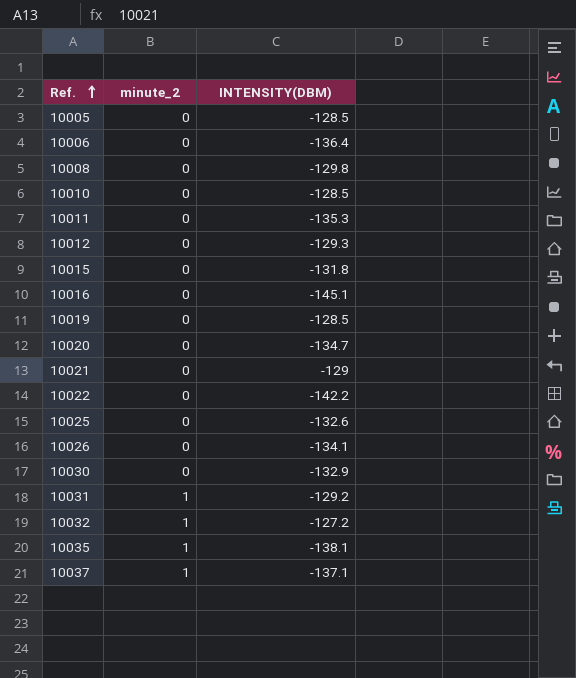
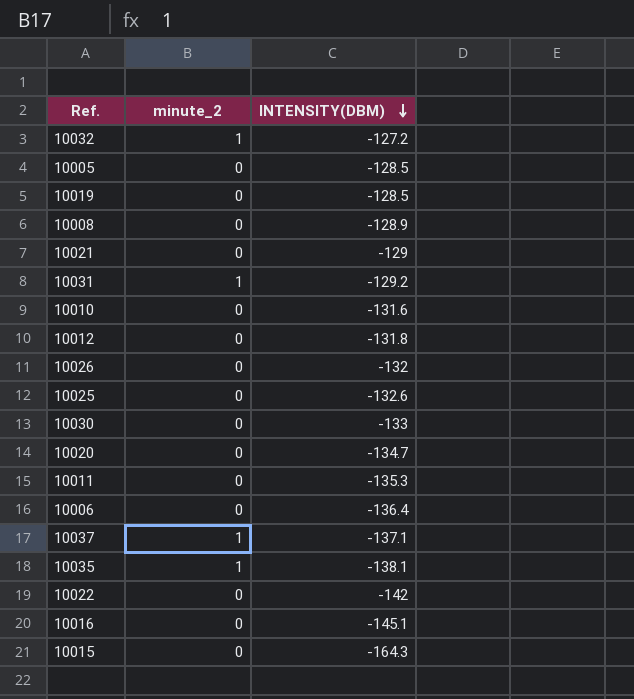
row order: Ref. ascending -> INTENSITY(DBM) descending
10008 | INTENSITY(DBM): -129.8 -> -128.9
10010 | INTENSITY(DBM): -128.5 -> -131.6
10012 | INTENSITY(DBM): -129.3 -> -131.8
10026 | INTENSITY(DBM): -134.1 -> -132
10030 | INTENSITY(DBM): -132.9 -> -133
10022 | INTENSITY(DBM): -142.2 -> -142
10015 | INTENSITY(DBM): -131.8 -> -164.3

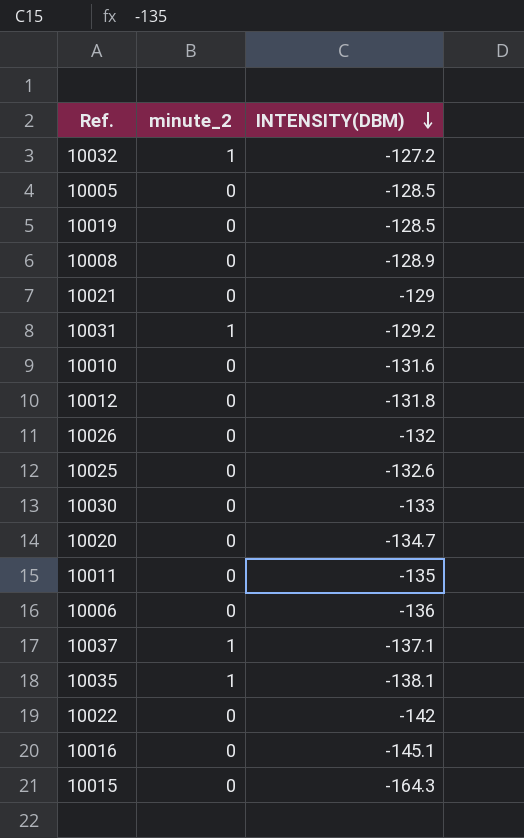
10011 | INTENSITY(DBM): -135.3 -> -135
10006 | INTENSITY(DBM): -136.4 -> -136

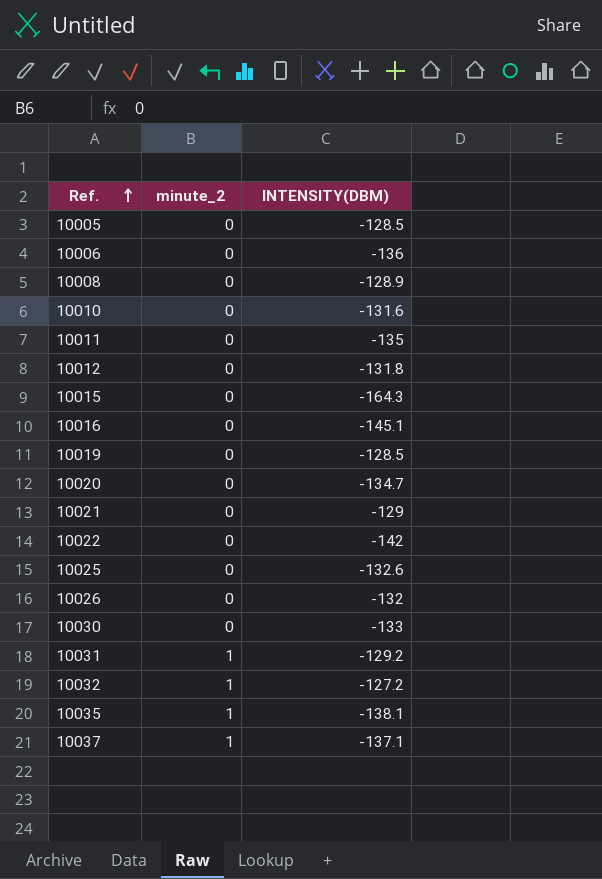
row order: INTENSITY(DBM) descending -> Ref. ascending

